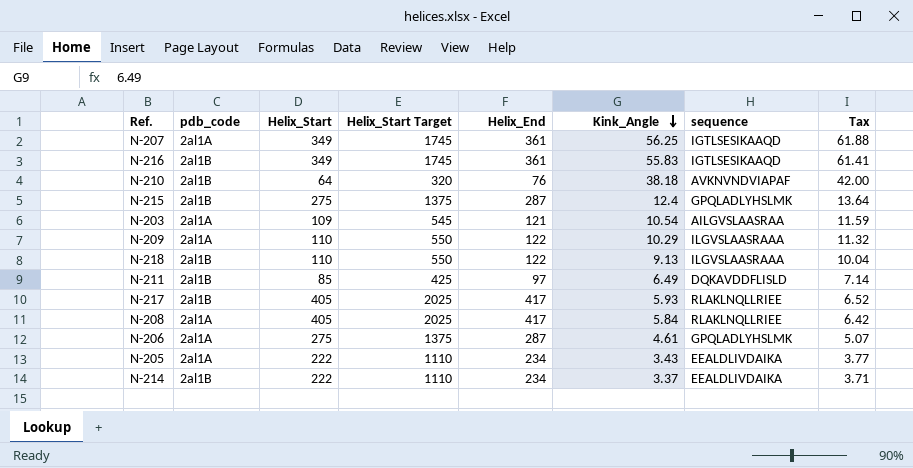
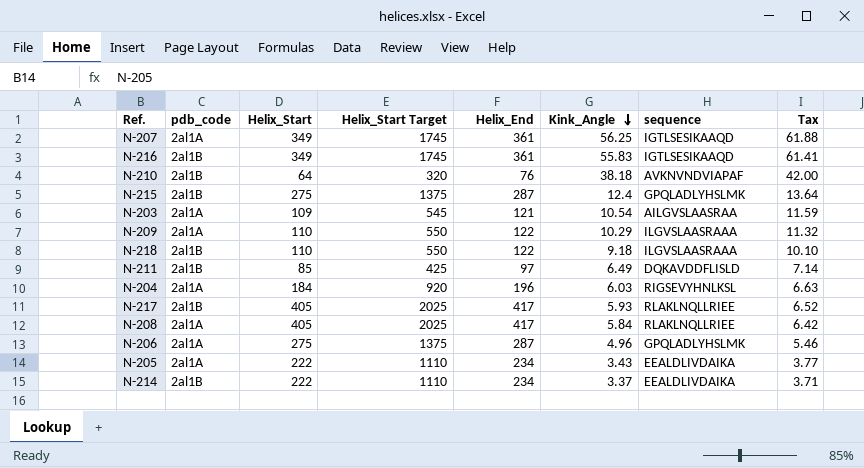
N-218 | Kink_Angle: 9.13 -> 9.18
N-218 | Tax: 10.04 -> 10.10
row N-204: none -> 2al1A | 184 | 920 | 196 | 6.03 | RIGSEVYHNLKSL | 6.63
N-206 | Kink_Angle: 4.61 -> 4.96
N-206 | Tax: 5.07 -> 5.46

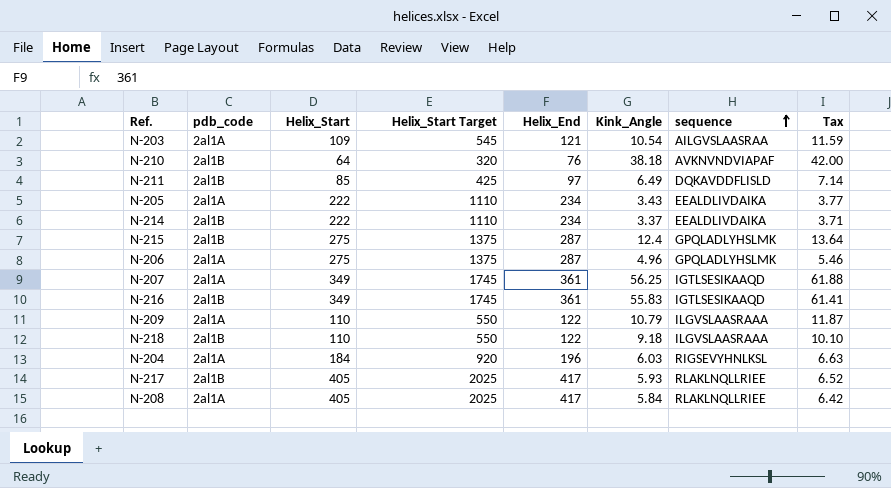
row order: Kink_Angle descending -> sequence ascending
N-209 | Kink_Angle: 10.29 -> 10.79
N-209 | Tax: 11.32 -> 11.87

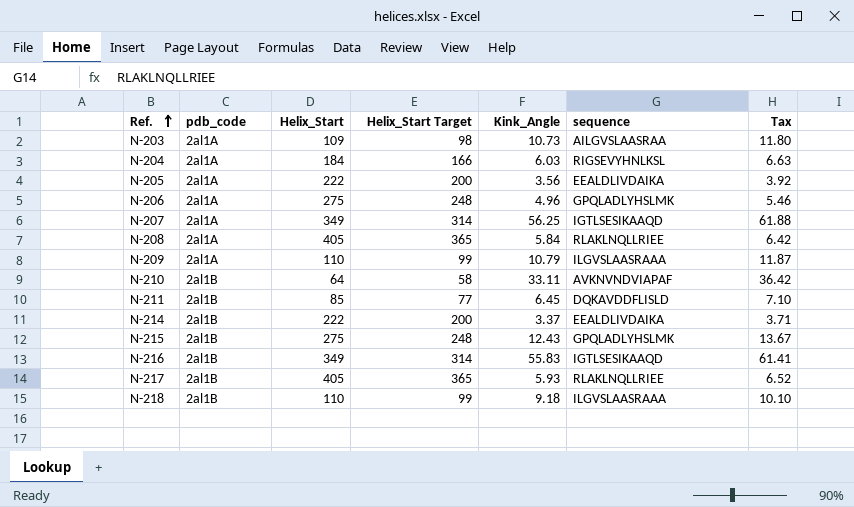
row order: sequence ascending -> Ref. ascending
column Helix_End | position: 5 -> none
column Helix_Start Target | formula: [Helix_Start] * 5 -> [Helix_Start] * 0.9
N-203 | Kink_Angle: 10.54 -> 10.73
N-203 | Tax: 11.59 -> 11.80
N-205 | Kink_Angle: 3.43 -> 3.56
N-205 | Tax: 3.77 -> 3.92
N-210 | Kink_Angle: 38.18 -> 33.11
N-210 | Tax: 42.00 -> 36.42
N-211 | Kink_Angle: 6.49 -> 6.45
N-211 | Tax: 7.14 -> 7.10
N-215 | Kink_Angle: 12.4 -> 12.43
N-215 | Tax: 13.64 -> 13.67

